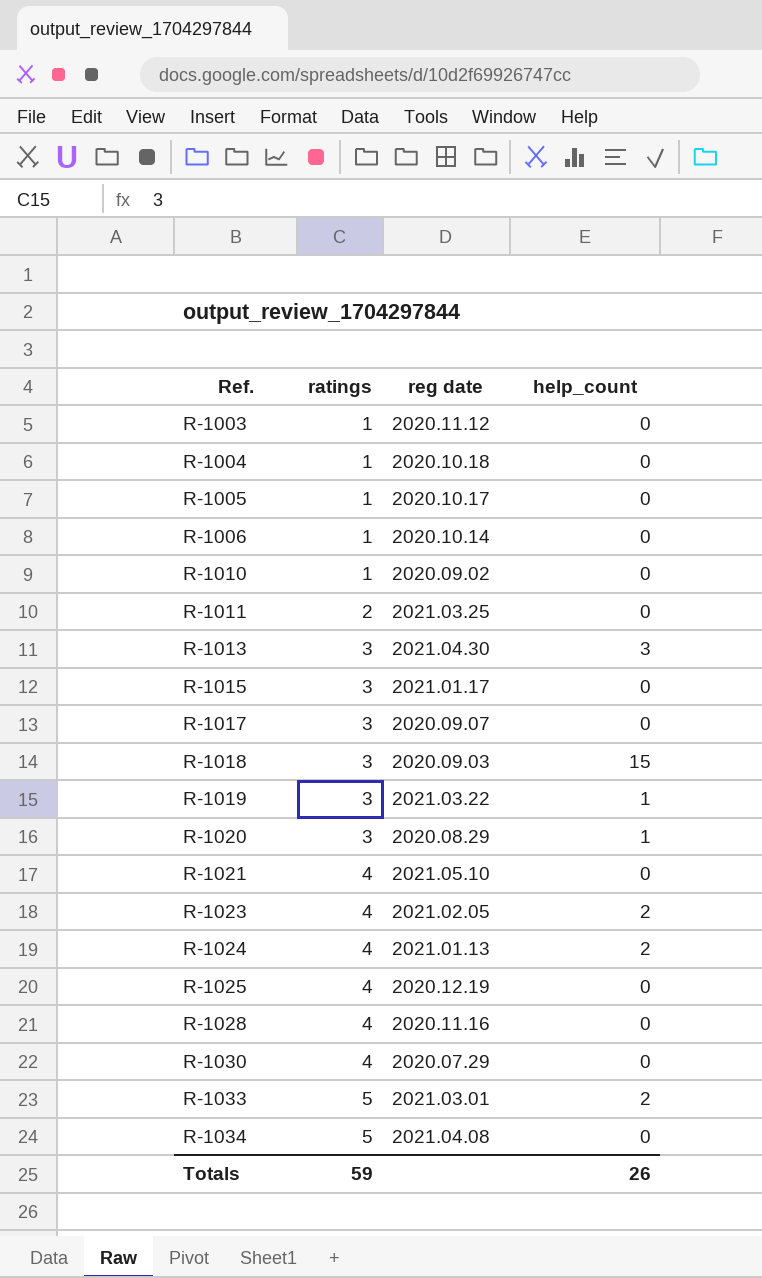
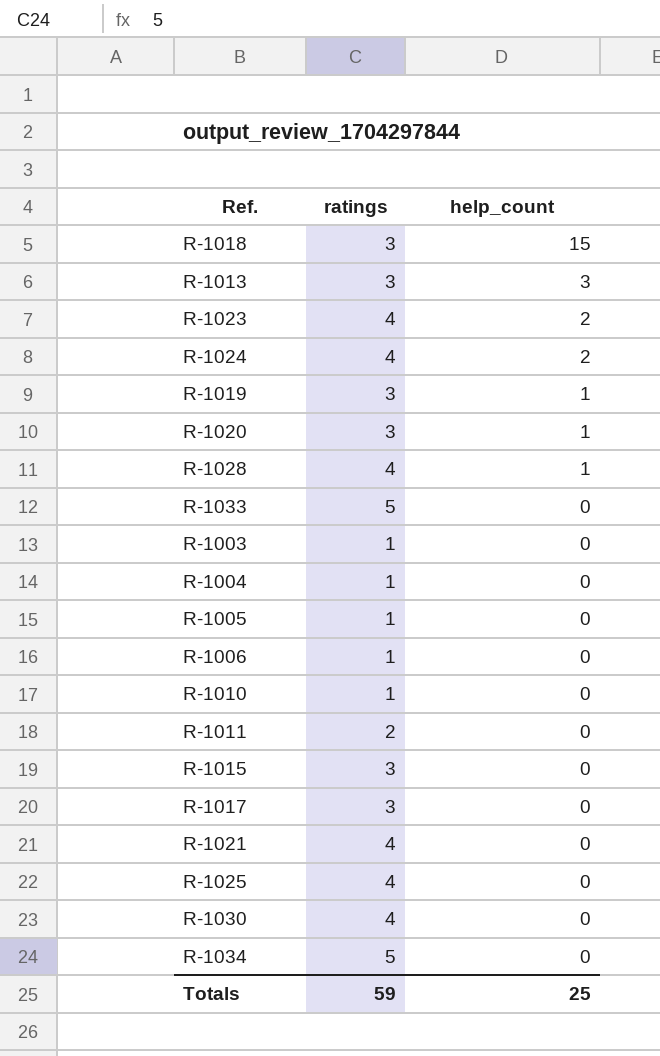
row order: Ref. ascending -> help_count descending
column reg date | position: 3 -> none
R-1028 | help_count: 0 -> 1
R-1033 | help_count: 2 -> 0
Totals | help_count: 26 -> 25

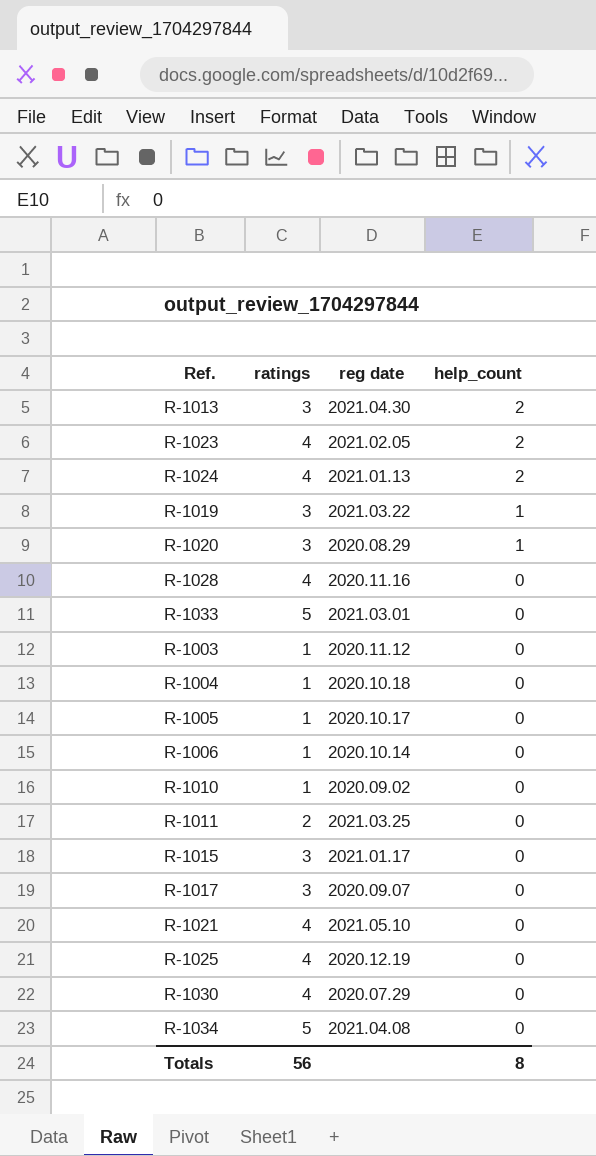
column reg date | position: none -> 3
row R-1018: 3 | 15 -> none
R-1013 | help_count: 3 -> 2
R-1028 | help_count: 1 -> 0
Totals | ratings: 59 -> 56
Totals | help_count: 25 -> 8

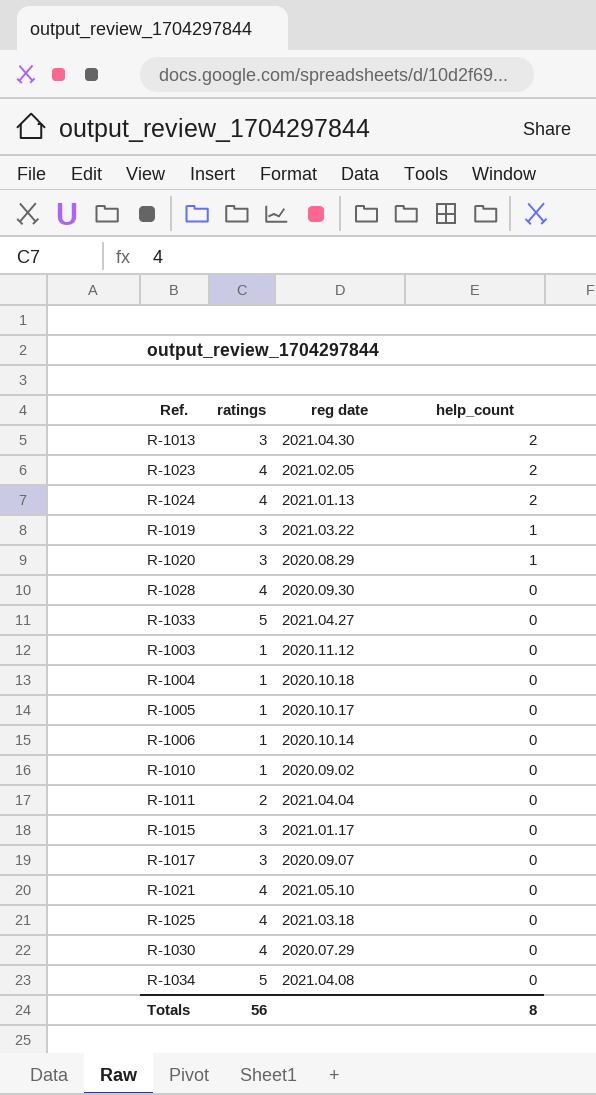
R-1028 | reg date: 2020.11.16 -> 2020.09.30
R-1033 | reg date: 2021.03.01 -> 2021.04.27
R-1011 | reg date: 2021.03.25 -> 2021.04.04
R-1025 | reg date: 2020.12.19 -> 2021.03.18

